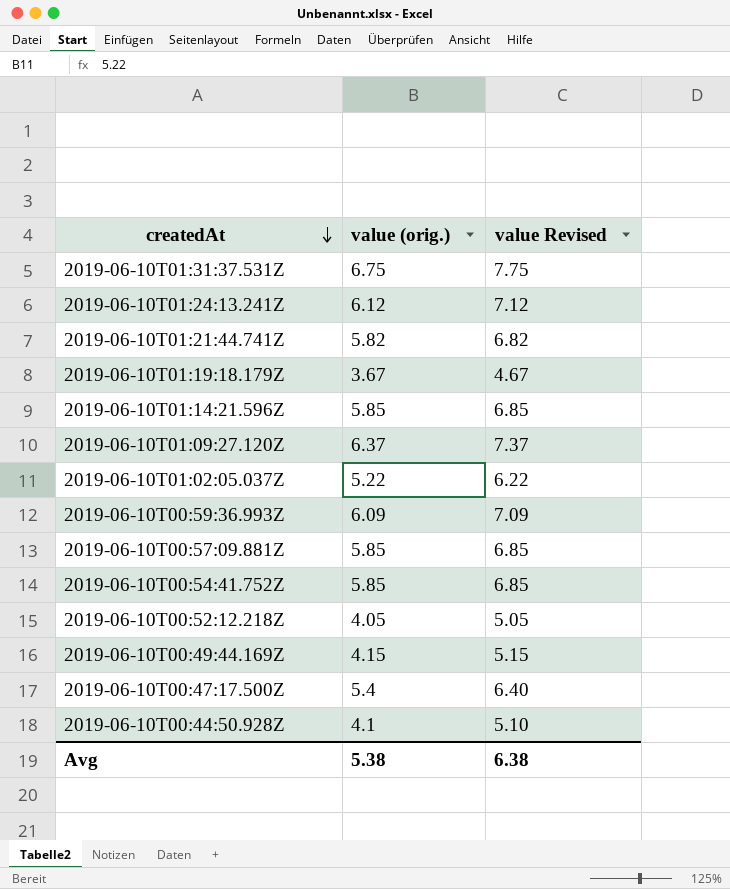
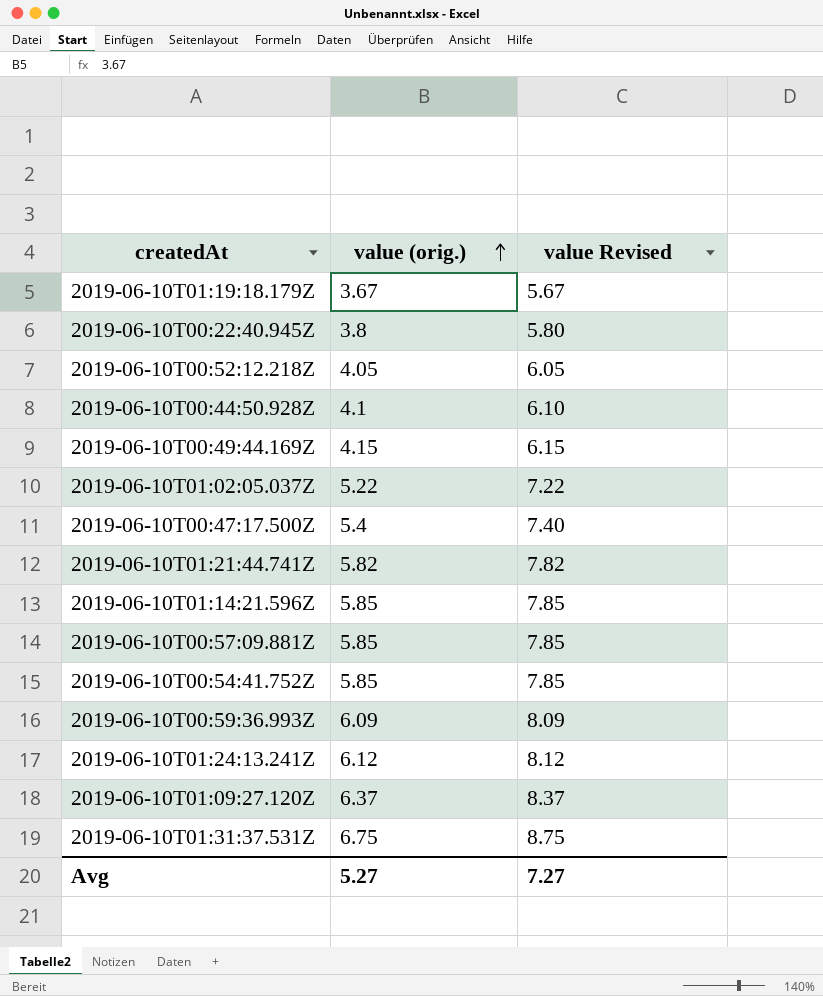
row order: createdAt descending -> value (orig.) ascending
column value Revised | formula: [value (orig.)] + 1 -> [value (orig.)] + 2
row 2019-06-10T00:22:40.945Z: none -> 3.8 | 5.80
Avg | value (orig.): 5.38 -> 5.27
Avg | value Revised: 6.38 -> 7.27

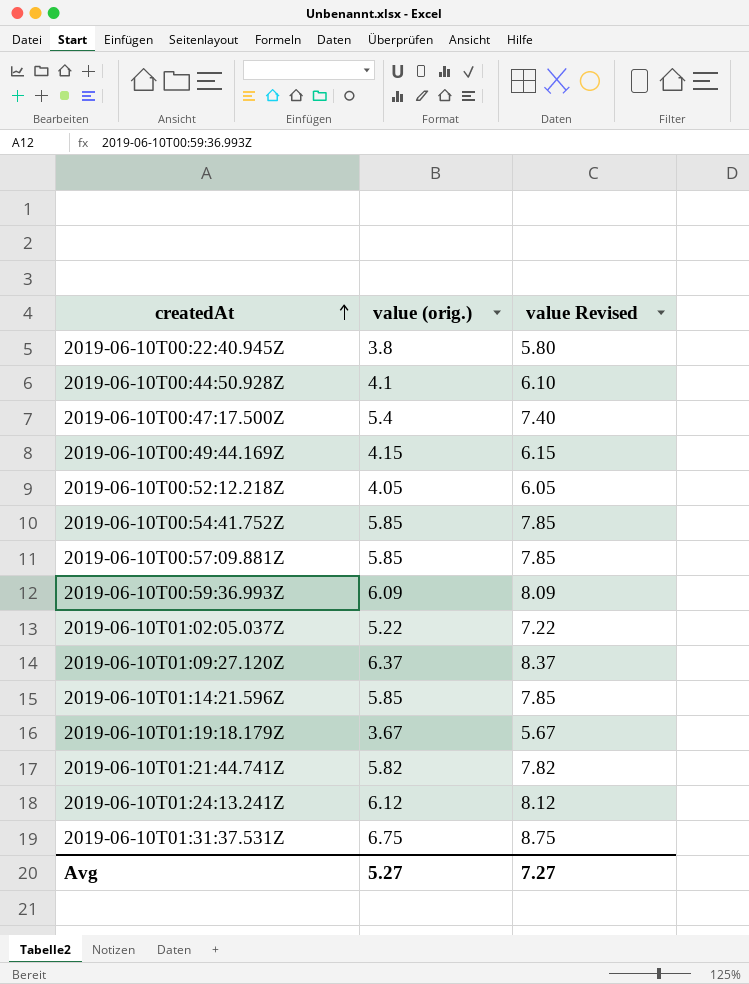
row order: value (orig.) ascending -> createdAt ascending

